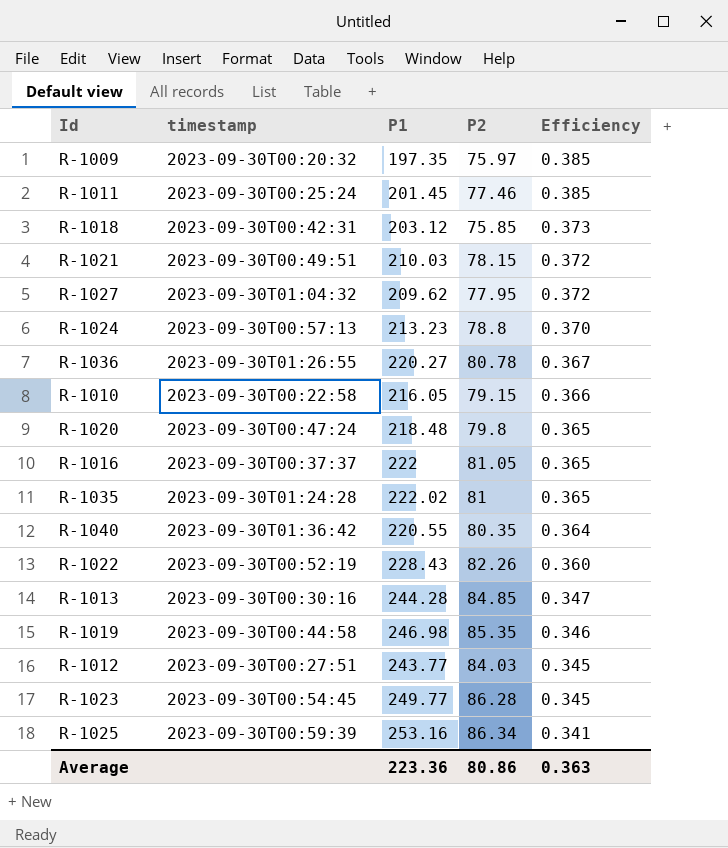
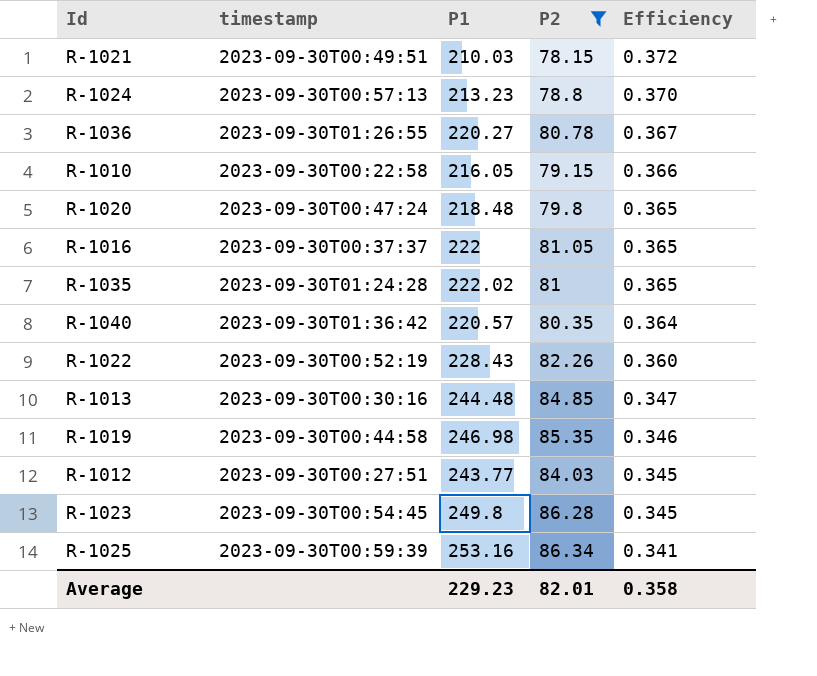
filter: none -> P2 >= 78.15
R-1040 | P1: 220.55 -> 220.57
R-1013 | P1: 244.28 -> 244.48
R-1023 | P1: 249.77 -> 249.8
Average | P1: 223.36 -> 229.23
Average | P2: 80.86 -> 82.01
Average | Efficiency: 0.363 -> 0.358

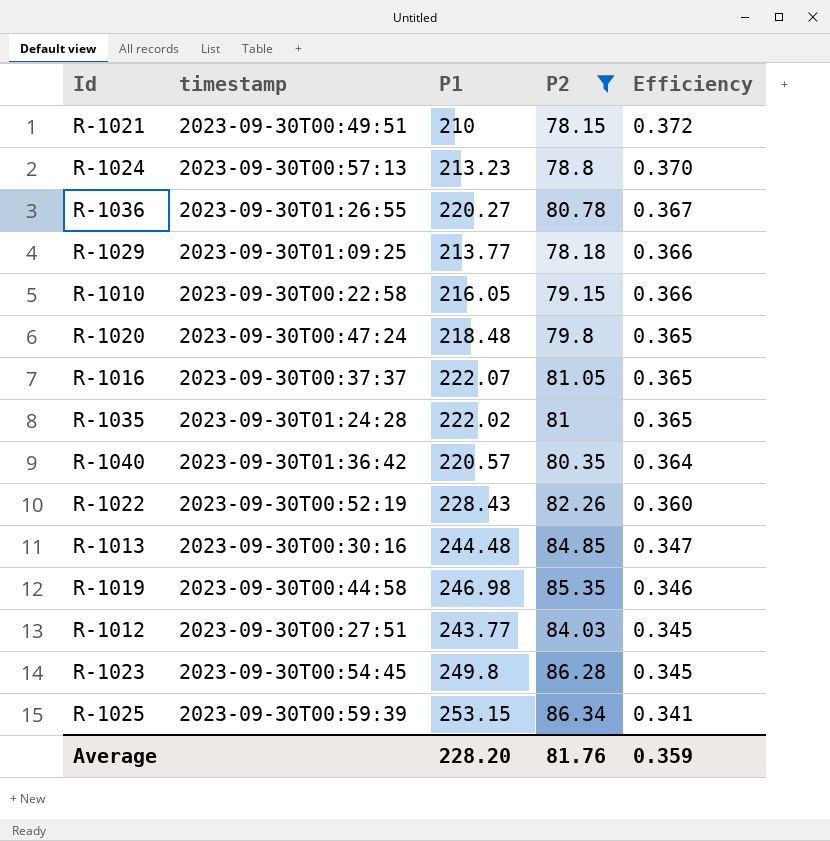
R-1021 | P1: 210.03 -> 210
row R-1029: none -> 2023-09-30T01:09:25 | 213.77 | 78.18 | 0.366
R-1016 | P1: 222 -> 222.07
R-1025 | P1: 253.16 -> 253.15
Average | P1: 229.23 -> 228.20
Average | P2: 82.01 -> 81.76
Average | Efficiency: 0.358 -> 0.359

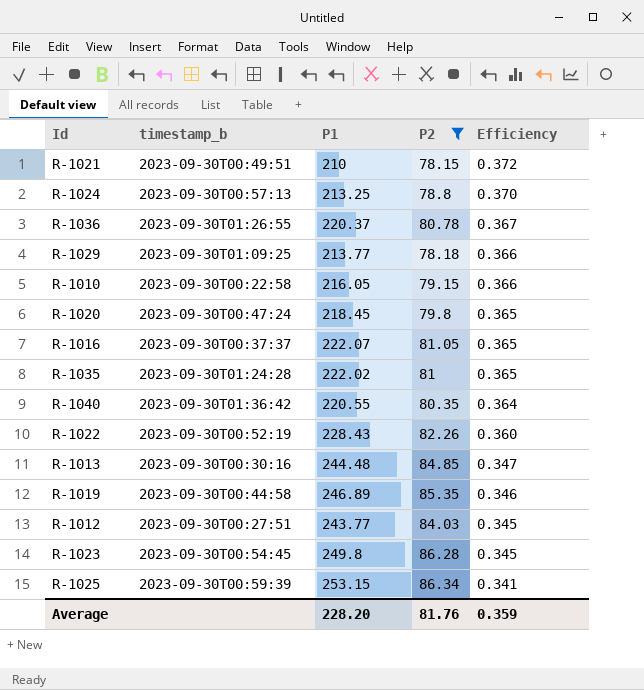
column name: timestamp -> timestamp_b
R-1024 | P1: 213.23 -> 213.25
R-1036 | P1: 220.27 -> 220.37
R-1020 | P1: 218.48 -> 218.45
R-1040 | P1: 220.57 -> 220.55
R-1019 | P1: 246.98 -> 246.89

